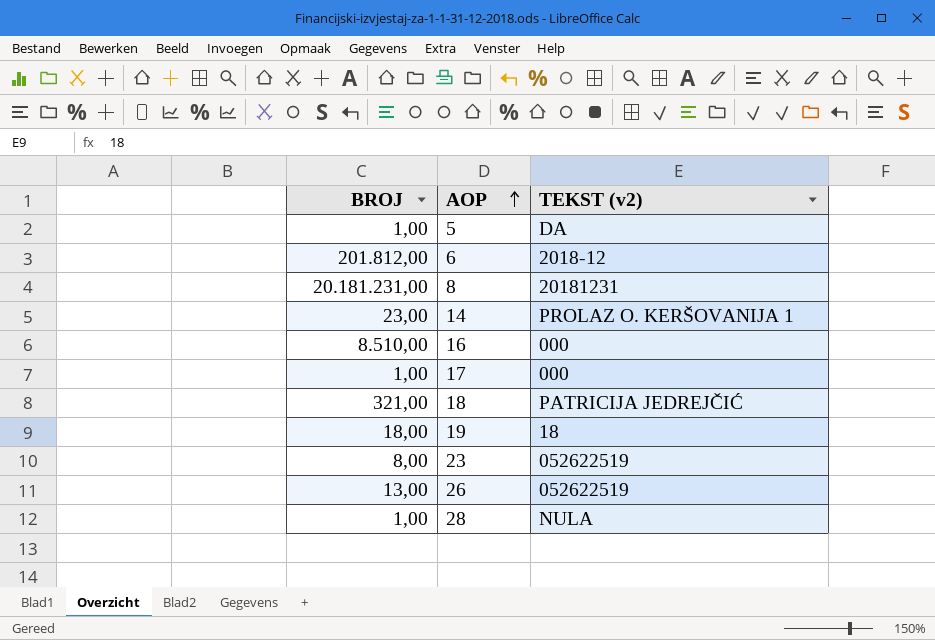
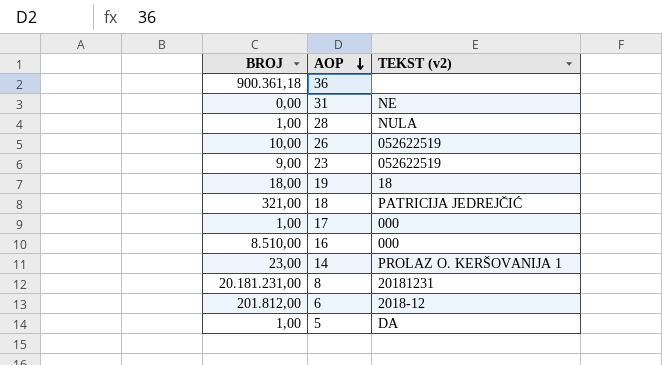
row order: AOP ascending -> AOP descending
row 36: none -> 900.361,18 | none
row 31: none -> 0,00 | NE
26 | BROJ: 13,00 -> 10,00
23 | BROJ: 8,00 -> 9,00

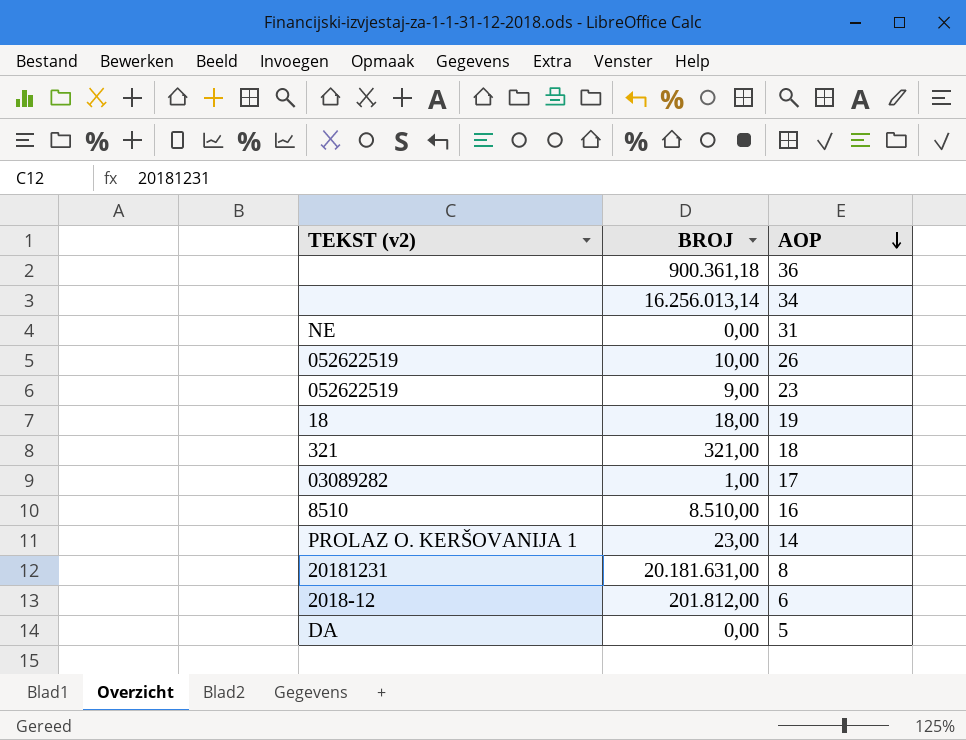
column TEKST (v2) | position: 3 -> 1
row 28: 1,00 | NULA -> none
row 34: none -> none | 16.256.013,14
18 | TEKST (v2): PATRICIJA JEDREJČIĆ -> 321
17 | TEKST (v2): 000 -> 03089282
16 | TEKST (v2): 000 -> 8510
8 | BROJ: 20.181.231,00 -> 20.181.631,00
5 | BROJ: 1,00 -> 0,00

